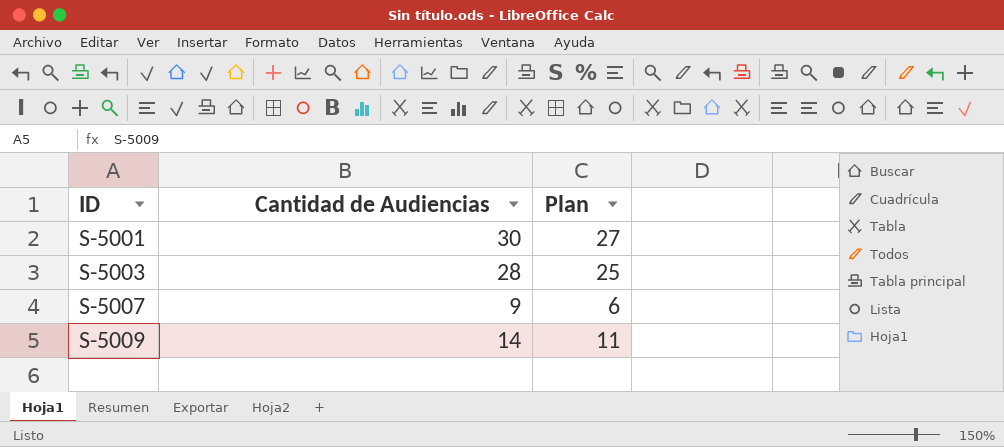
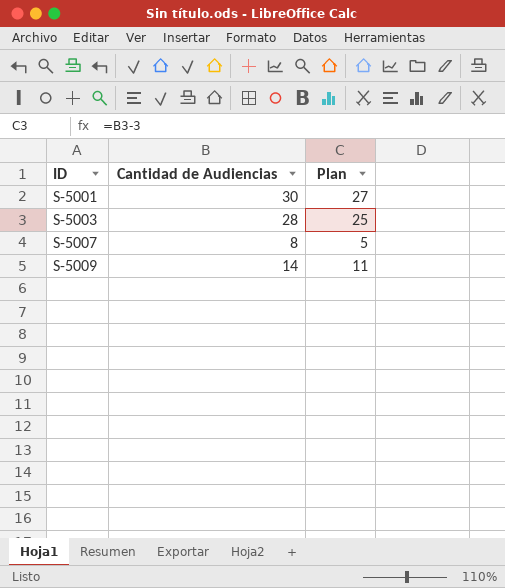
S-5007 | Cantidad de Audiencias: 9 -> 8
S-5007 | Plan: 6 -> 5

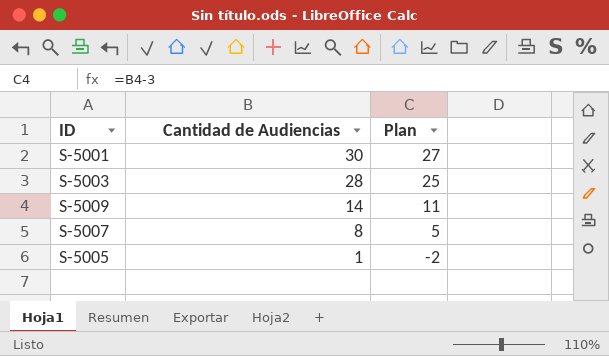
row order: ID ascending -> Cantidad de Audiencias descending
row S-5005: none -> 1 | -2

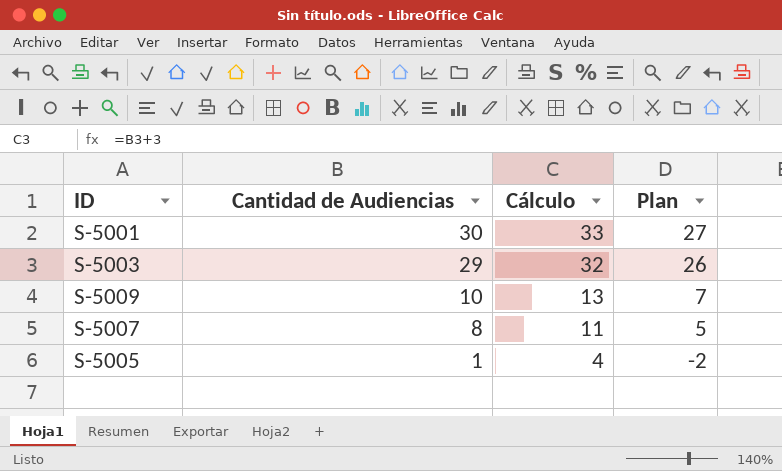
column Cálculo | formula: none -> [Cantidad de Audiencias] + 3
S-5003 | Cantidad de Audiencias: 28 -> 29
S-5003 | Plan: 25 -> 26
S-5009 | Cantidad de Audiencias: 14 -> 10
S-5009 | Plan: 11 -> 7

